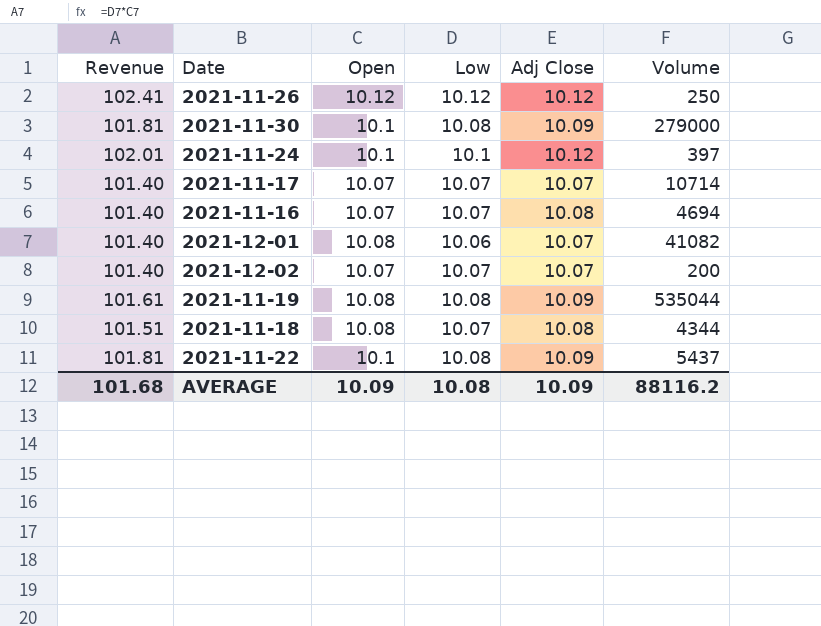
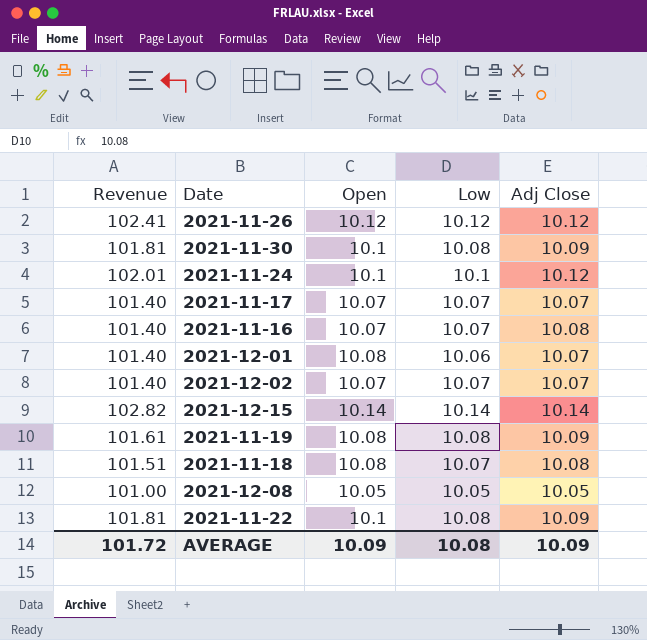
column Volume | position: 6 -> none
row 2021-12-15: none -> 102.82 | 10.14 | 10.14 | 10.14
row 2021-12-08: none -> 101.00 | 10.05 | 10.05 | 10.05
AVERAGE | Revenue: 101.68 -> 101.72

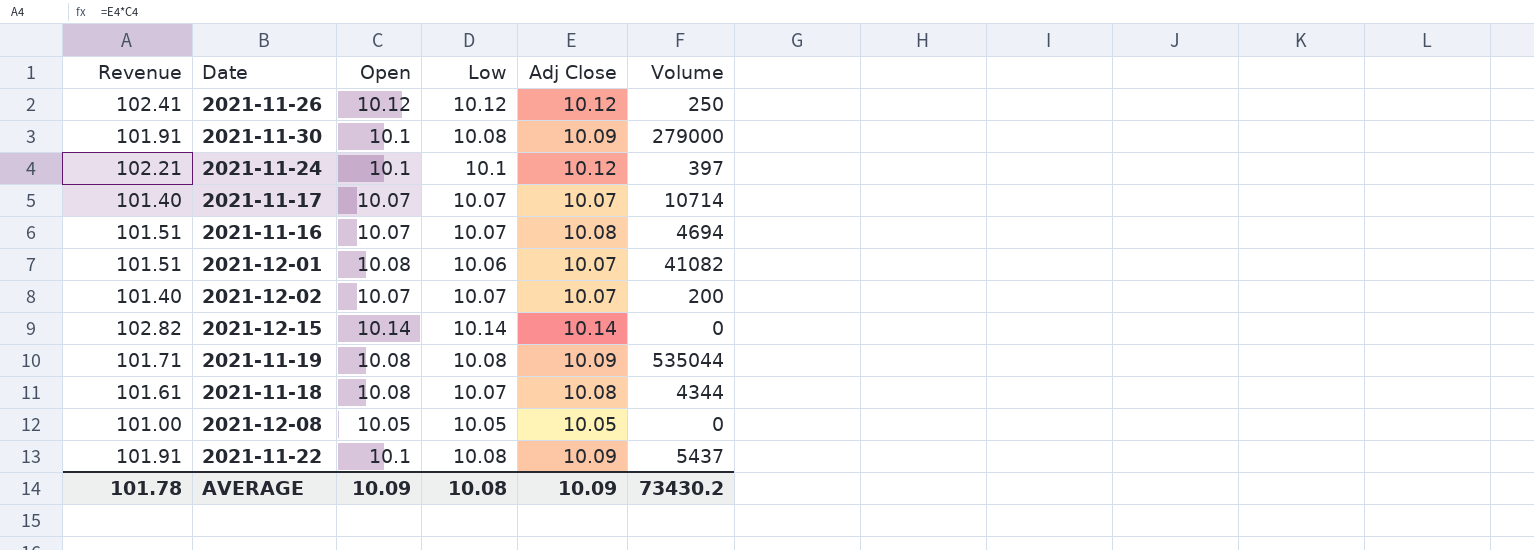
column Revenue | formula: [Open] * [Low] -> [Open] * [Adj Close]
column Volume | position: none -> 6
AVERAGE | Revenue: 101.72 -> 101.78

